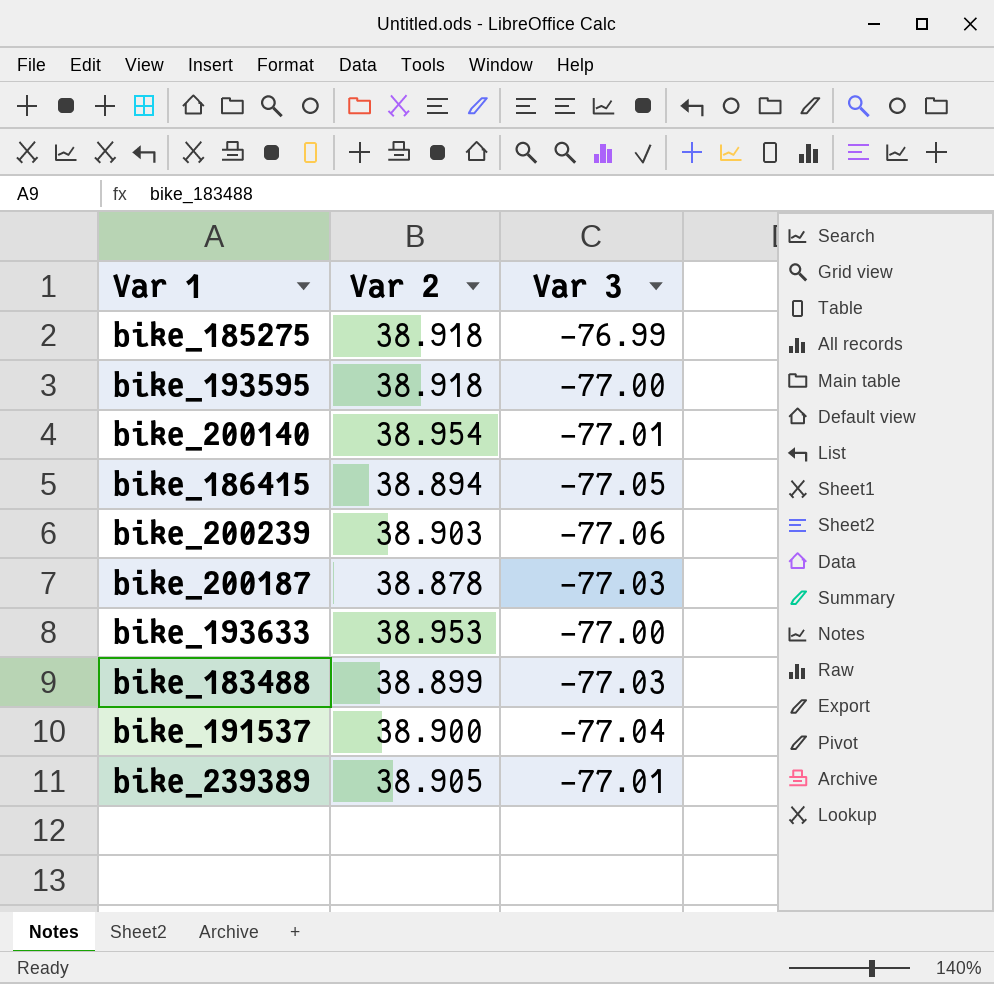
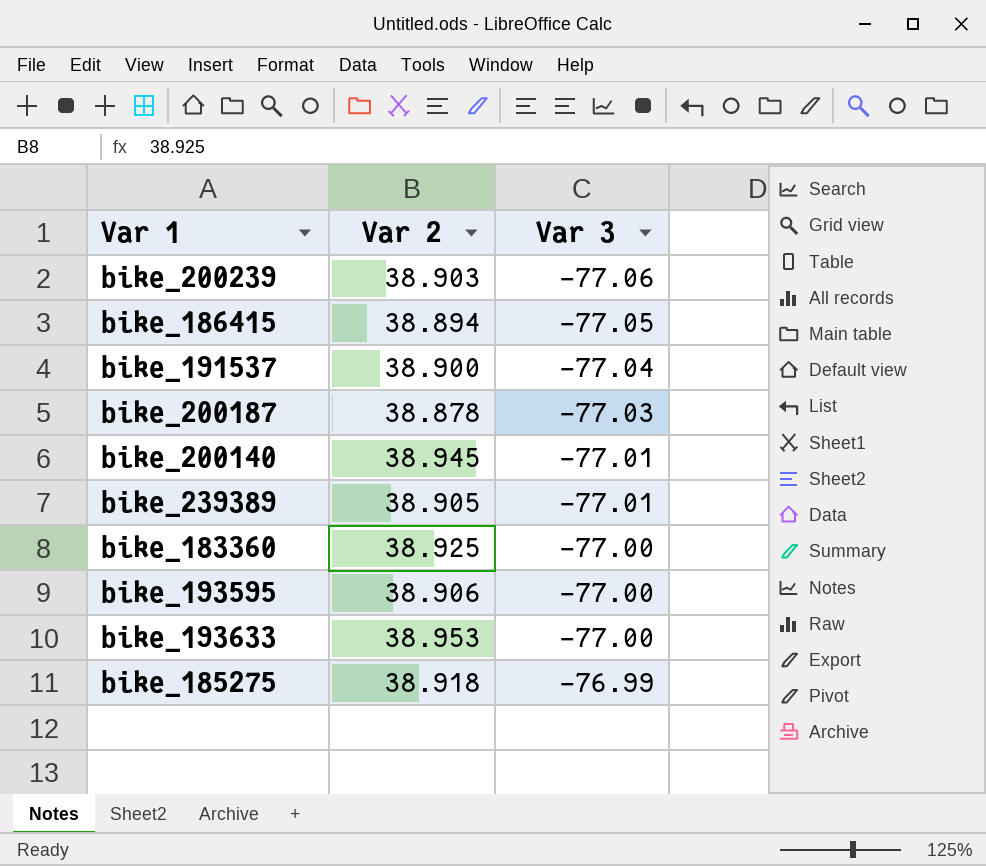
row order: none -> Var 3 ascending
row bike_183488: 38.899 | -77.03 -> none
bike_200140 | Var 2: 38.954 -> 38.945
row bike_183360: none -> 38.925 | -77.00
bike_193595 | Var 2: 38.918 -> 38.906

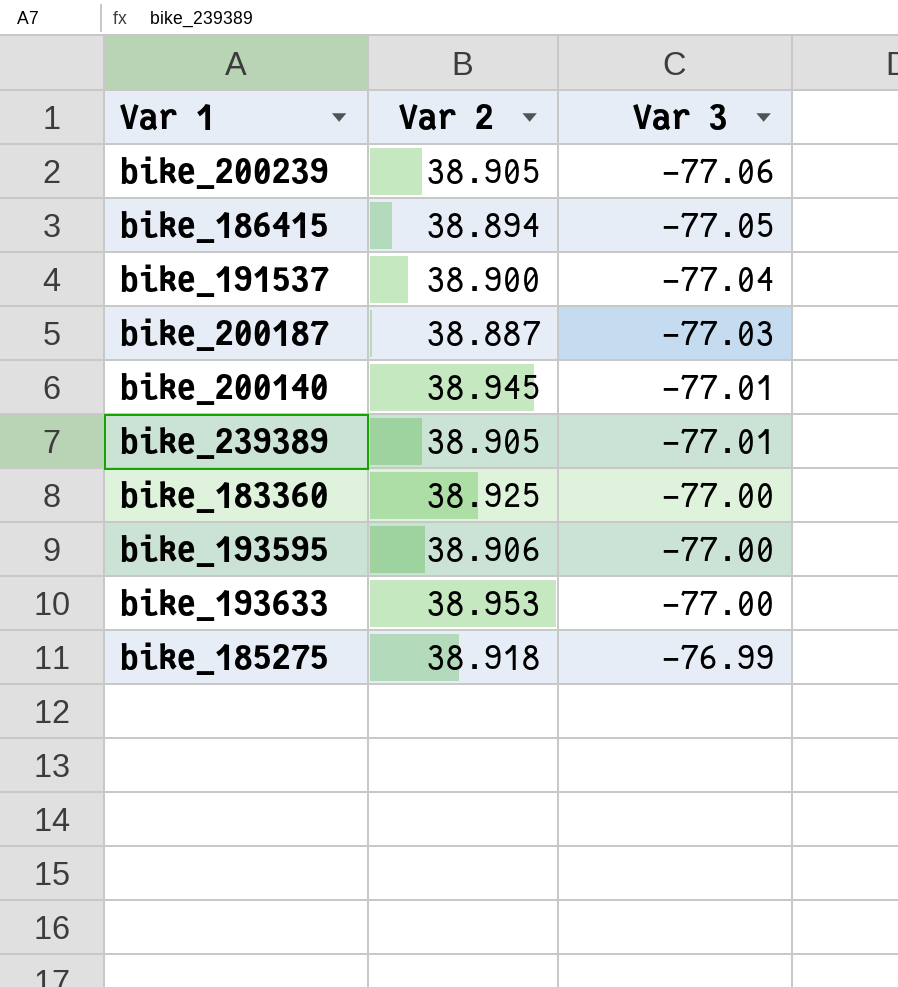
bike_200239 | Var 2: 38.903 -> 38.905
bike_200187 | Var 2: 38.878 -> 38.887

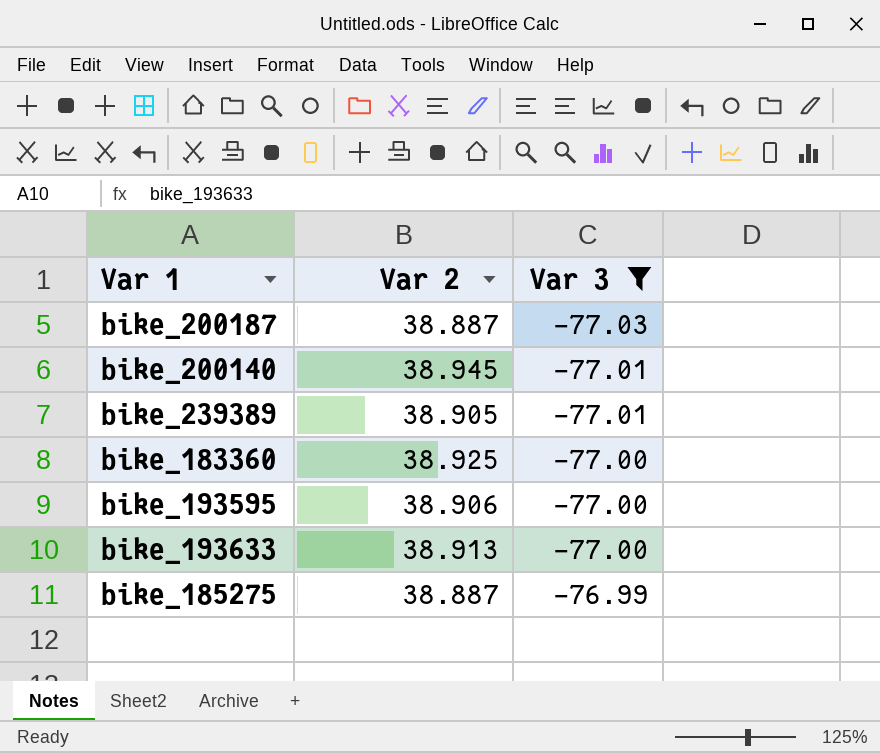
filter: none -> Var 3 >= -77.03
bike_193633 | Var 2: 38.953 -> 38.913
bike_185275 | Var 2: 38.918 -> 38.887

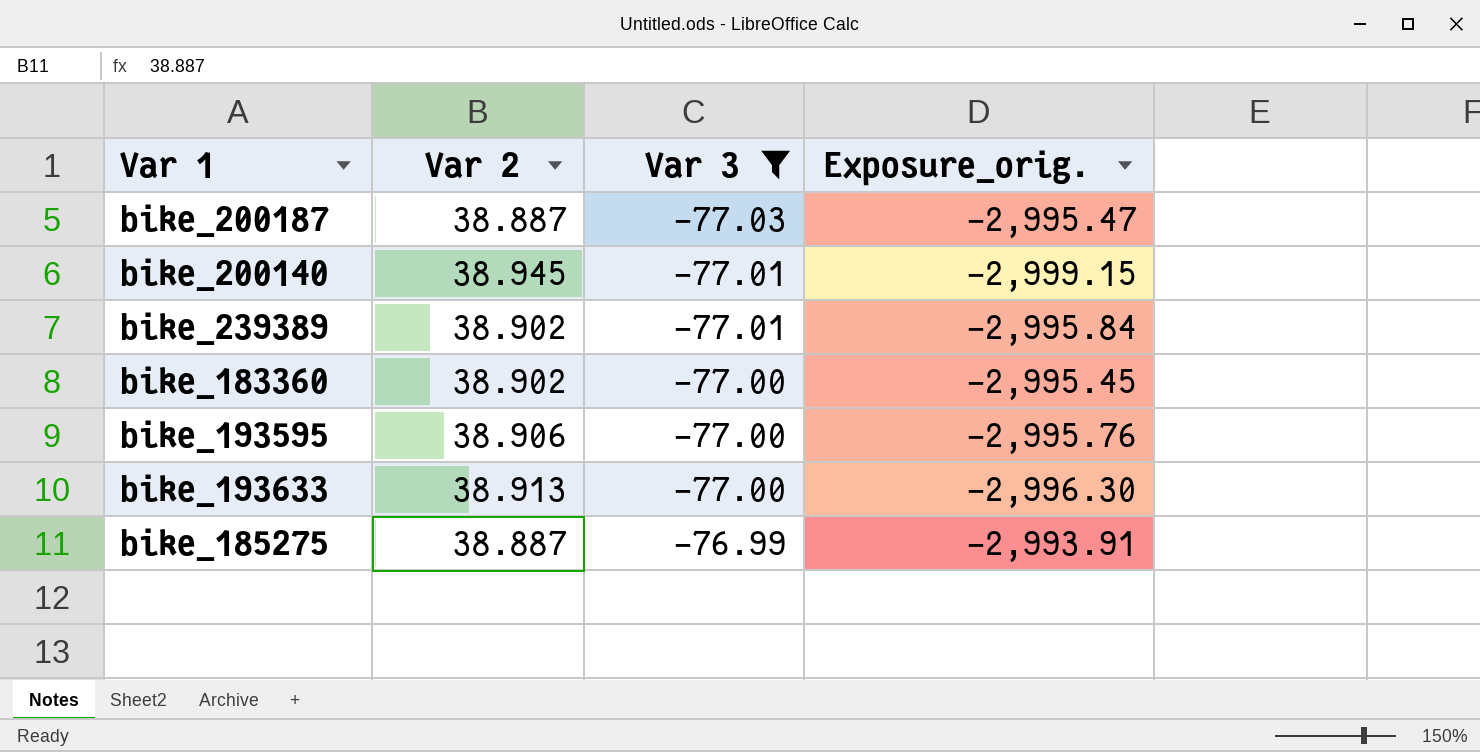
column Exposure_orig. | formula: none -> [Var 2] * [Var 3]
bike_239389 | Var 2: 38.905 -> 38.902
bike_183360 | Var 2: 38.925 -> 38.902

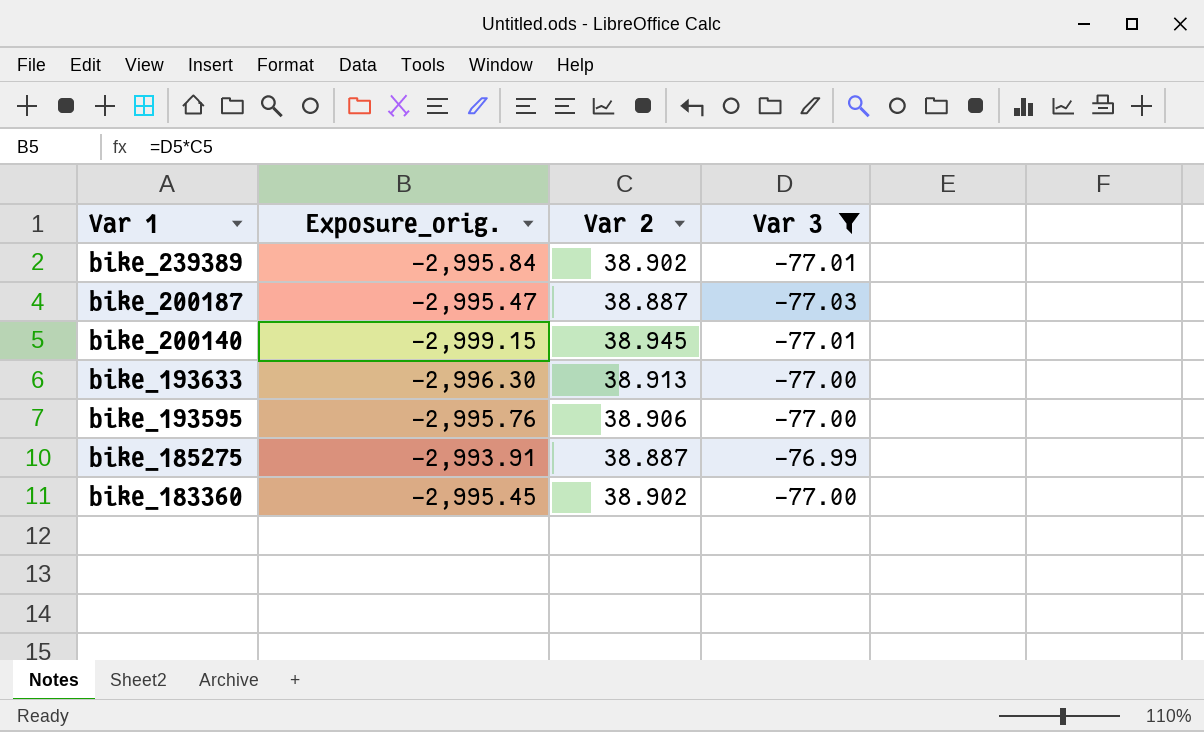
row order: Var 3 ascending -> Var 1 descending
column Exposure_orig. | position: 4 -> 2

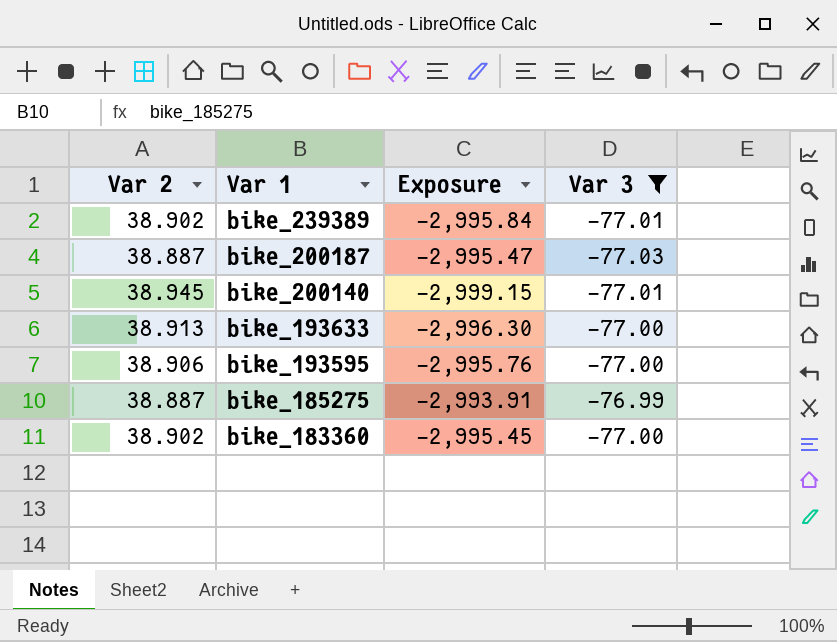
column Var 2 | position: 3 -> 1
column name: Exposure_orig. -> Exposure

